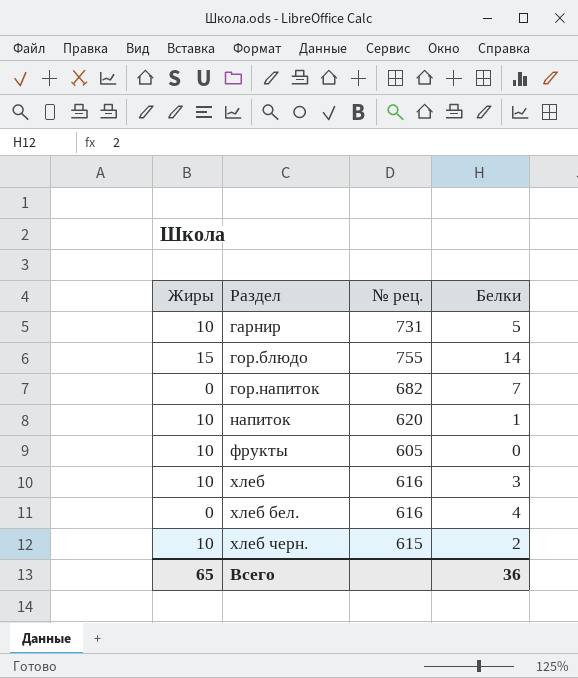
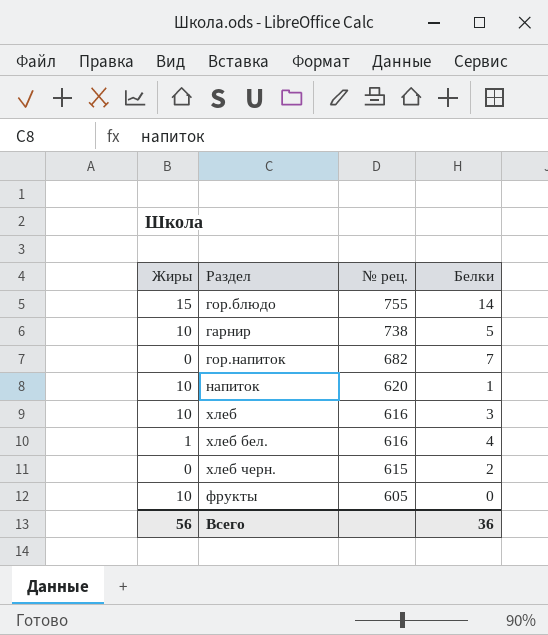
row order: Раздел ascending -> № рец. descending
гарнир | № рец.: 731 -> 738
хлеб бел. | Жиры: 0 -> 1
хлеб черн. | Жиры: 10 -> 0
Всего | Жиры: 65 -> 56

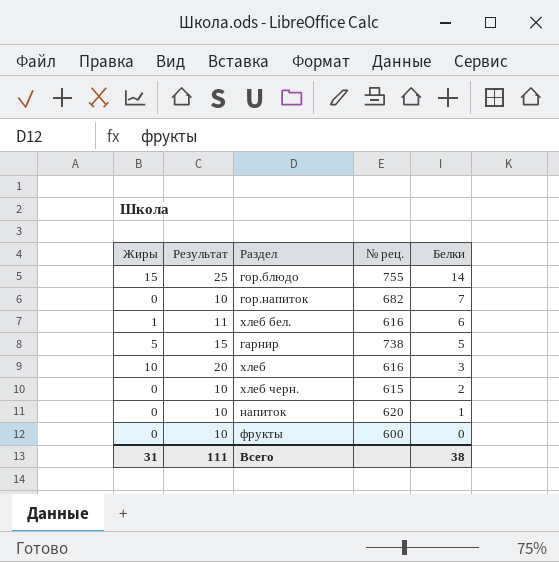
row order: № рец. descending -> Белки descending
column Результат | formula: none -> [Жиры] + 10
хлеб бел. | Белки: 4 -> 6
гарнир | Жиры: 10 -> 5
напиток | Жиры: 10 -> 0
фрукты | Жиры: 10 -> 0
фрукты | № рец.: 605 -> 600
Всего | Жиры: 56 -> 31
Всего | Белки: 36 -> 38

